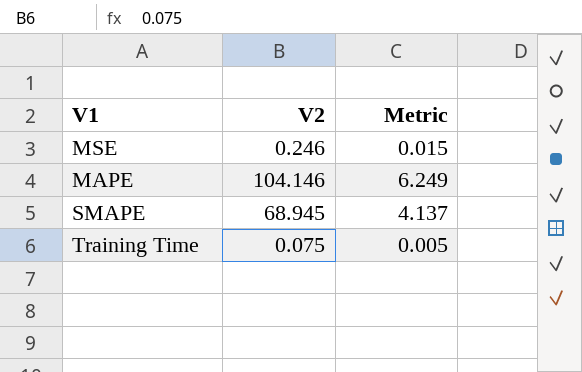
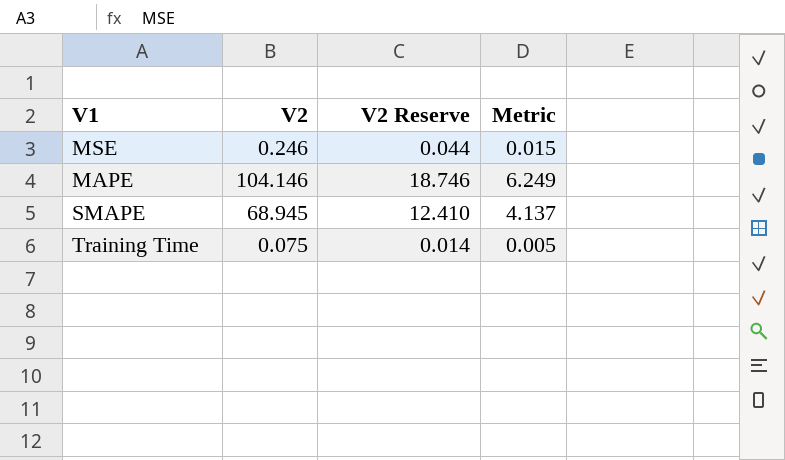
column V2 Reserve | formula: none -> [V2] * 0.18

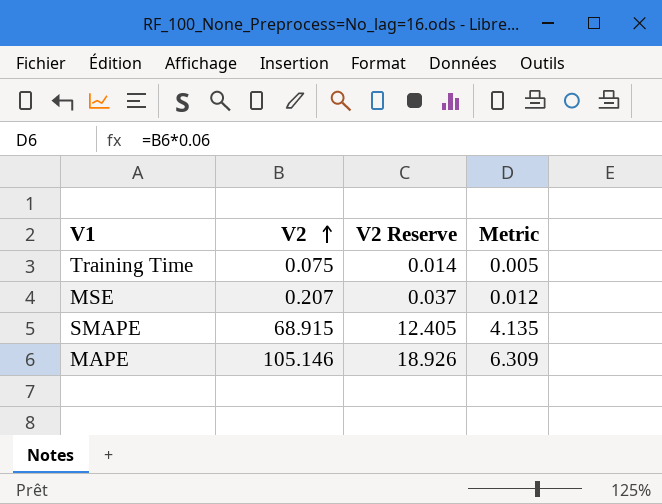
row order: none -> V2 ascending
MSE | V2: 0.246 -> 0.207
MSE | V2 Reserve: 0.044 -> 0.037
MSE | Metric: 0.015 -> 0.012
SMAPE | V2: 68.945 -> 68.915
SMAPE | V2 Reserve: 12.410 -> 12.405
SMAPE | Metric: 4.137 -> 4.135
MAPE | V2: 104.146 -> 105.146
MAPE | V2 Reserve: 18.746 -> 18.926
MAPE | Metric: 6.249 -> 6.309

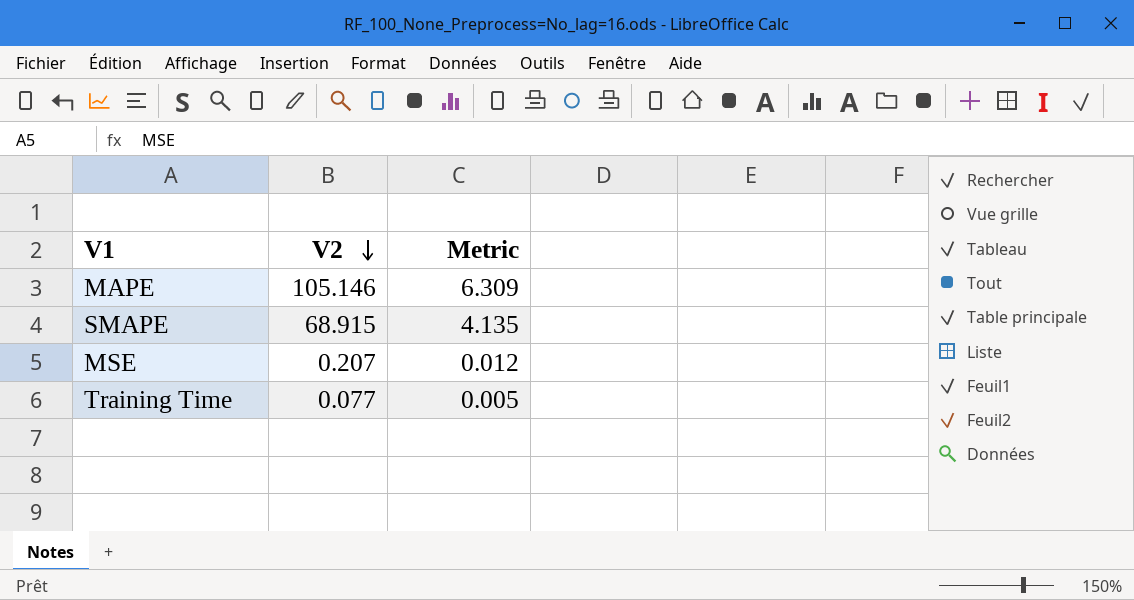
row order: V2 ascending -> V2 descending
column V2 Reserve | formula: [V2] * 0.18 -> none
Training Time | V2: 0.075 -> 0.077

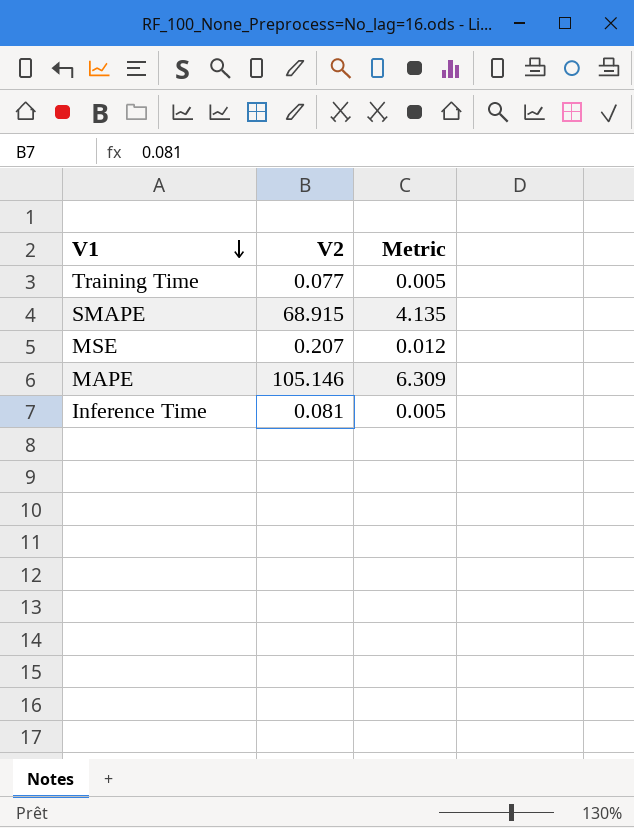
row order: V2 descending -> V1 descending
row Inference Time: none -> 0.081 | 0.005

